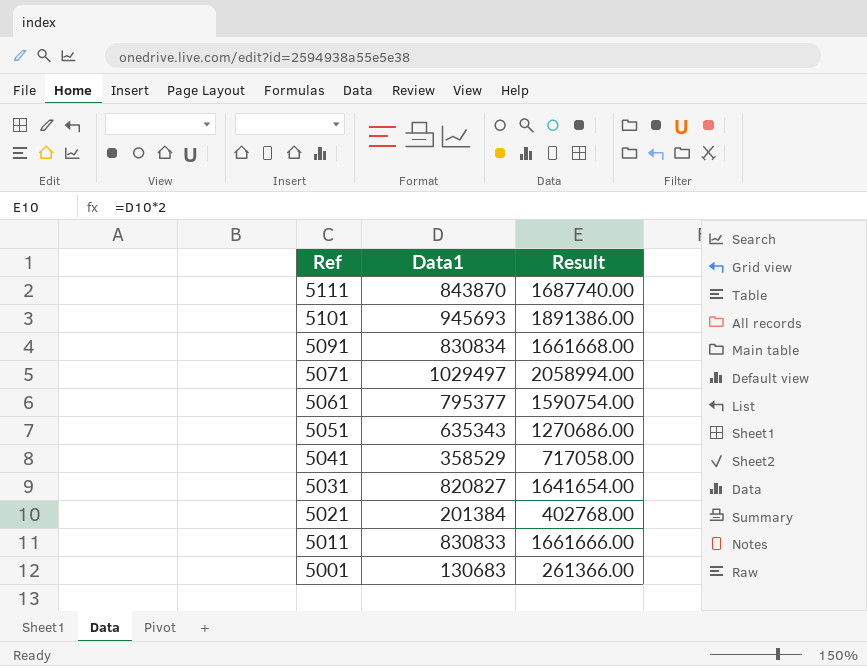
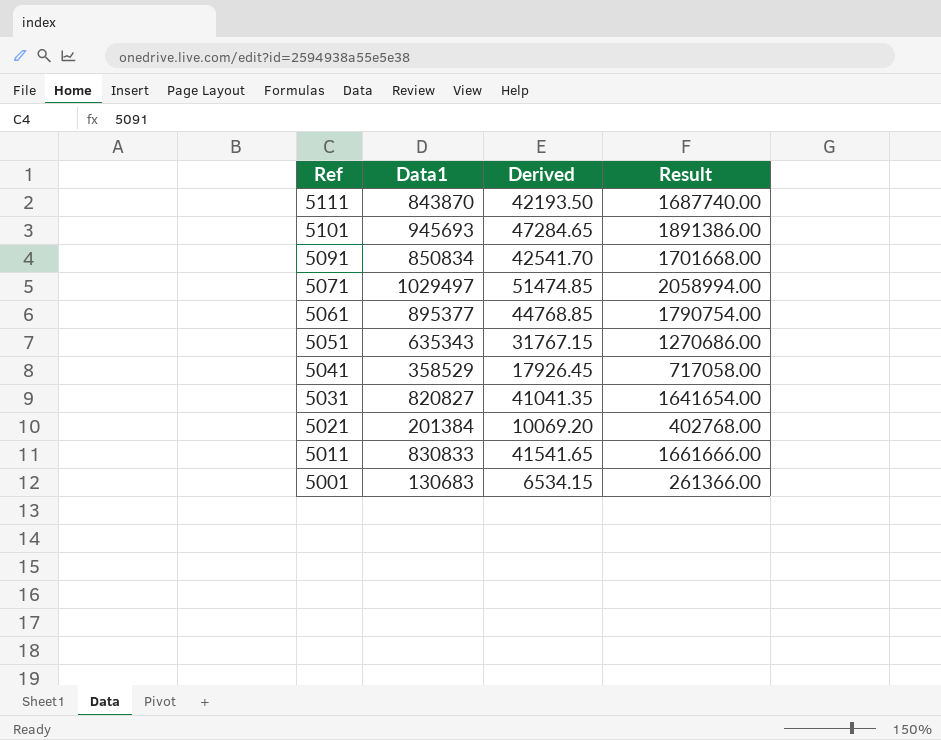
column Derived | formula: none -> [Data1] * 0.05
5091 | Data1: 830834 -> 850834
5091 | Result: 1661668.00 -> 1701668.00
5061 | Data1: 795377 -> 895377
5061 | Result: 1590754.00 -> 1790754.00

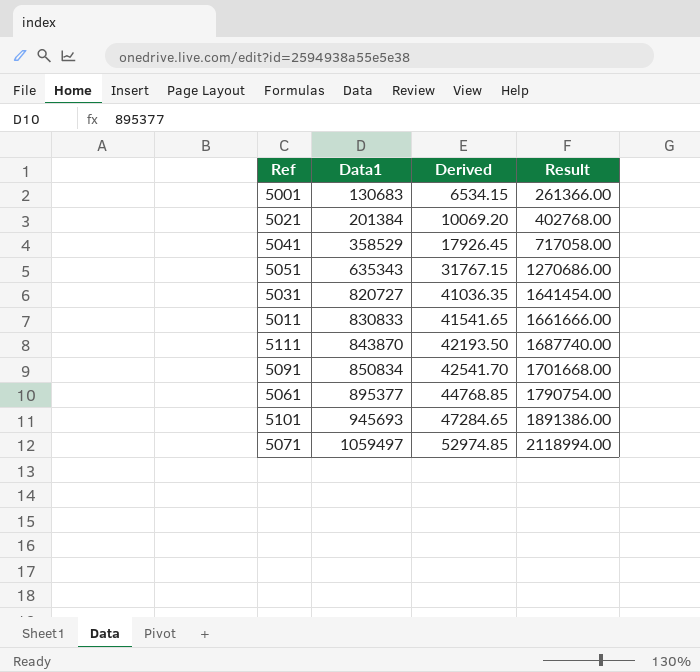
row order: Ref descending -> Data1 ascending
5031 | Data1: 820827 -> 820727
5031 | Derived: 41041.35 -> 41036.35
5031 | Result: 1641654.00 -> 1641454.00
5071 | Data1: 1029497 -> 1059497
5071 | Derived: 51474.85 -> 52974.85
5071 | Result: 2058994.00 -> 2118994.00

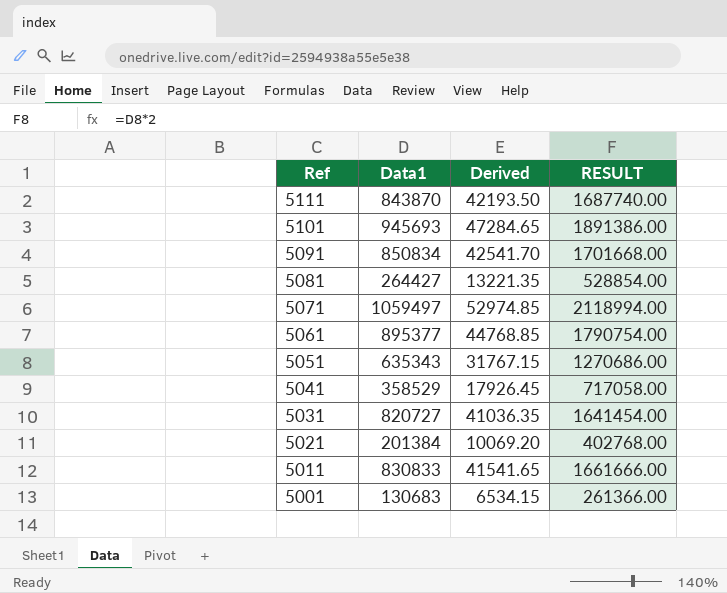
row order: Data1 ascending -> Ref descending
column name: Result -> RESULT
row 5081: none -> 264427 | 13221.35 | 528854.00

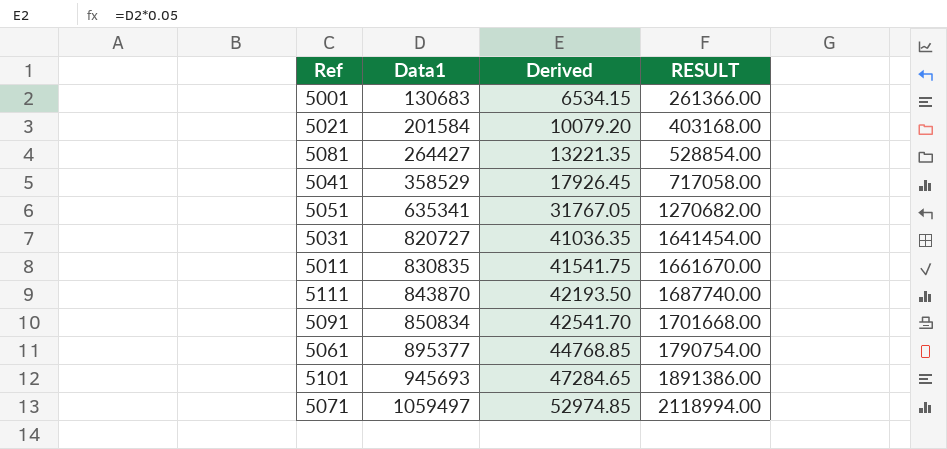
row order: Ref descending -> Data1 ascending
5021 | Data1: 201384 -> 201584
5021 | Derived: 10069.20 -> 10079.20
5021 | RESULT: 402768.00 -> 403168.00
5051 | Data1: 635343 -> 635341
5051 | Derived: 31767.15 -> 31767.05
5051 | RESULT: 1270686.00 -> 1270682.00
5011 | Data1: 830833 -> 830835
5011 | Derived: 41541.65 -> 41541.75
5011 | RESULT: 1661666.00 -> 1661670.00

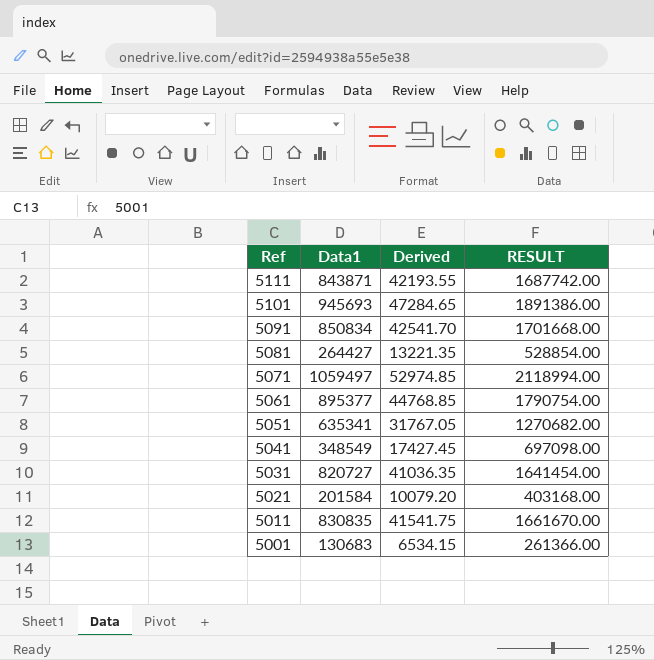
row order: Data1 ascending -> Ref descending
5111 | Data1: 843870 -> 843871
5111 | Derived: 42193.50 -> 42193.55
5111 | RESULT: 1687740.00 -> 1687742.00
5041 | Data1: 358529 -> 348549
5041 | Derived: 17926.45 -> 17427.45
5041 | RESULT: 717058.00 -> 697098.00

